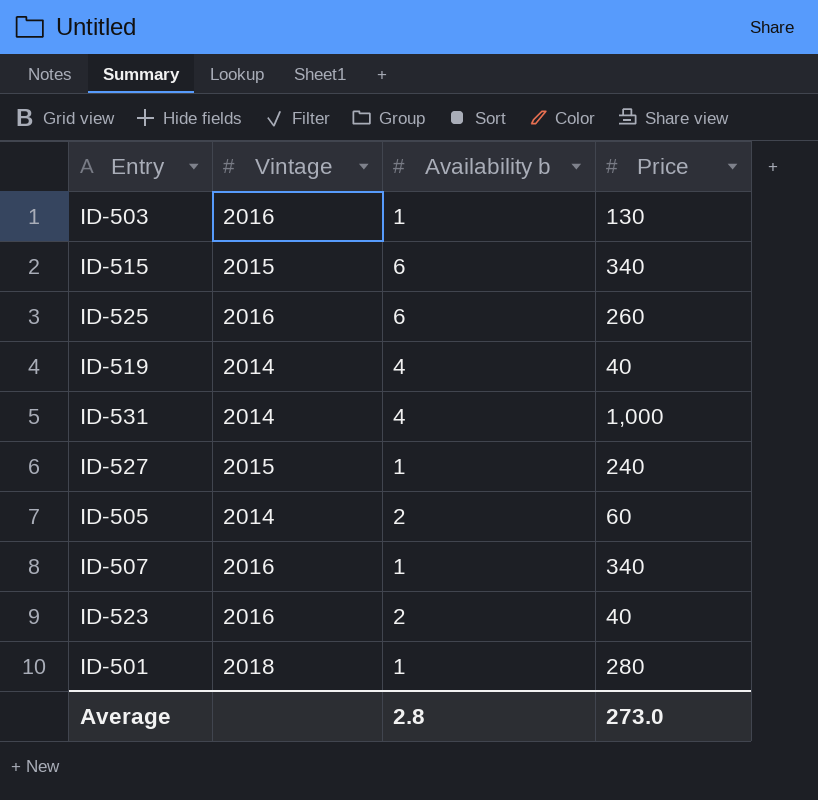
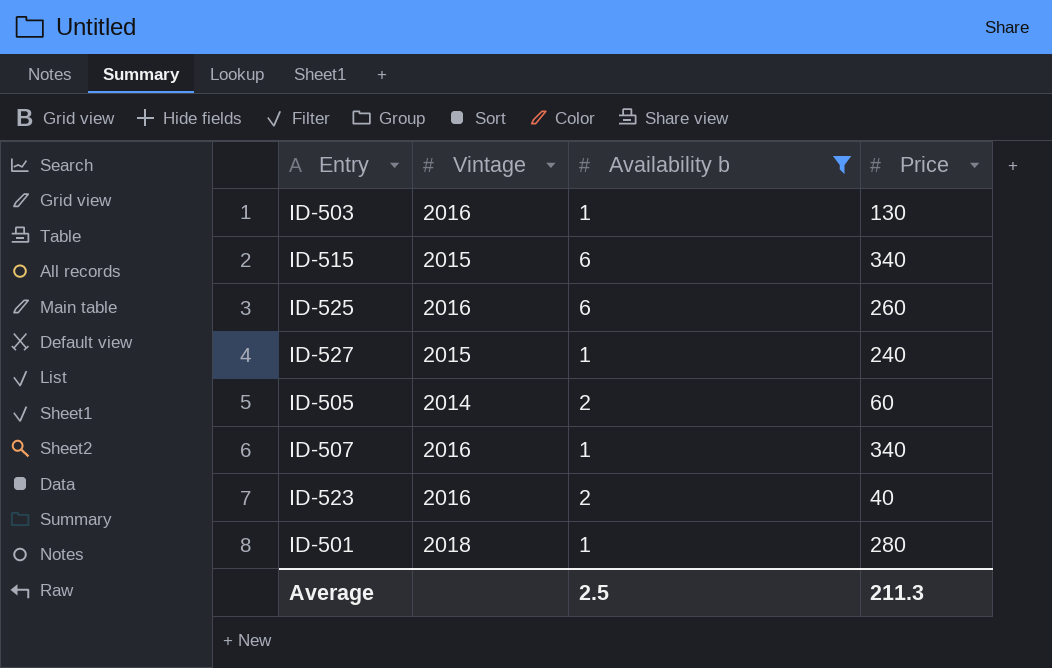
filter: none -> Availability b != 4
Average | Availability b: 2.8 -> 2.5
Average | Price: 273.0 -> 211.3

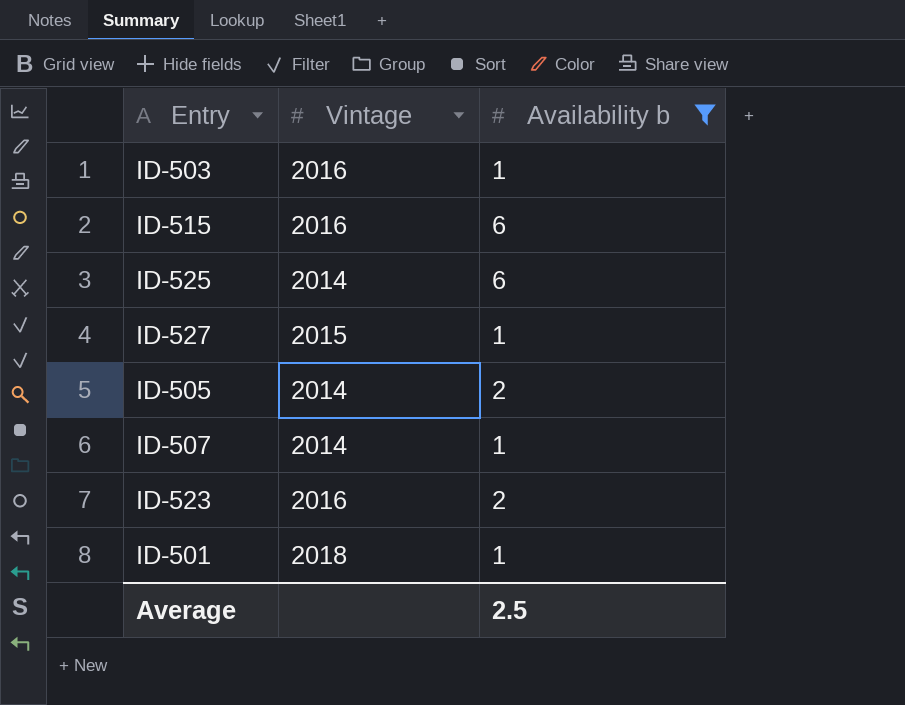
column Price | position: 4 -> none
ID-515 | Vintage: 2015 -> 2016
ID-525 | Vintage: 2016 -> 2014
ID-507 | Vintage: 2016 -> 2014

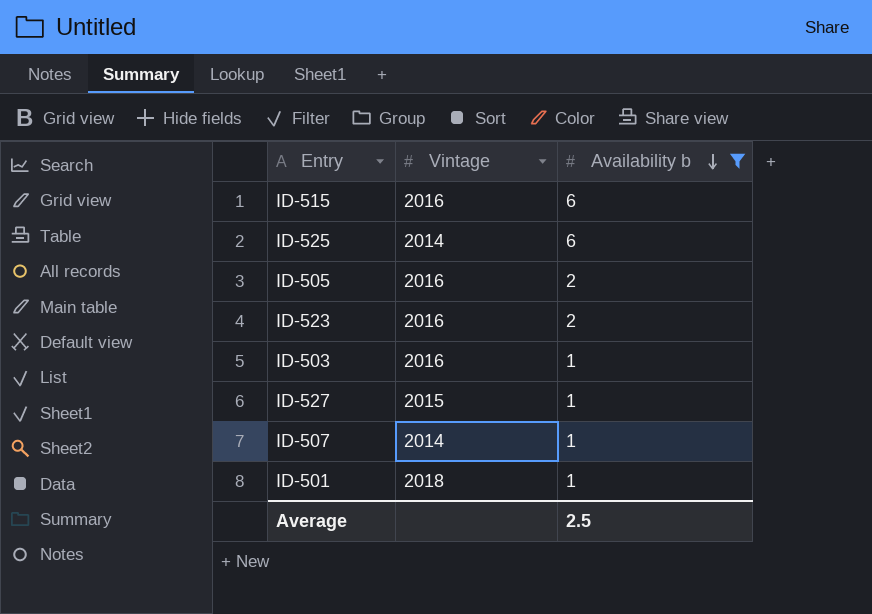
row order: none -> Availability b descending
ID-505 | Vintage: 2014 -> 2016

